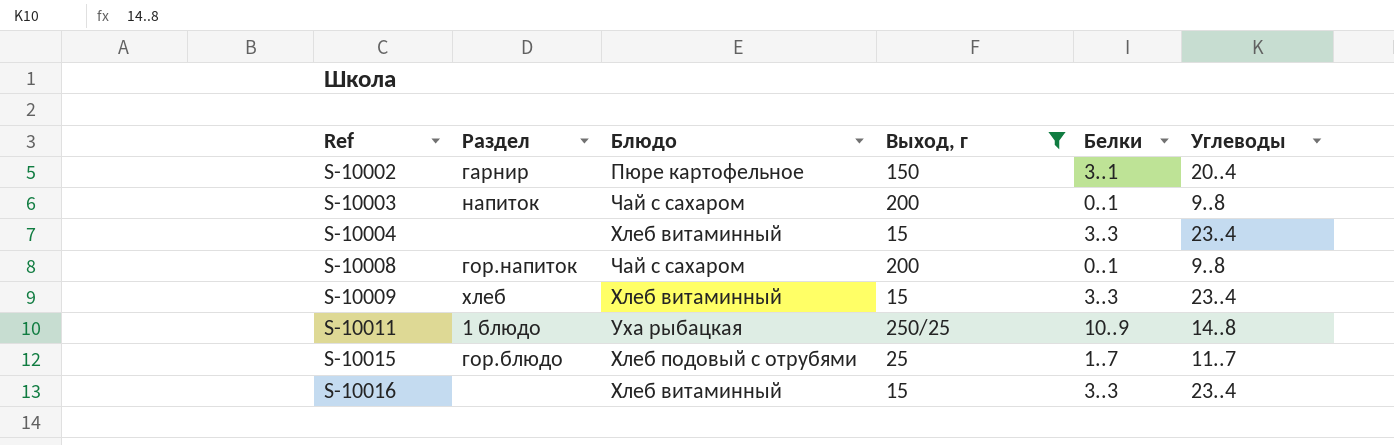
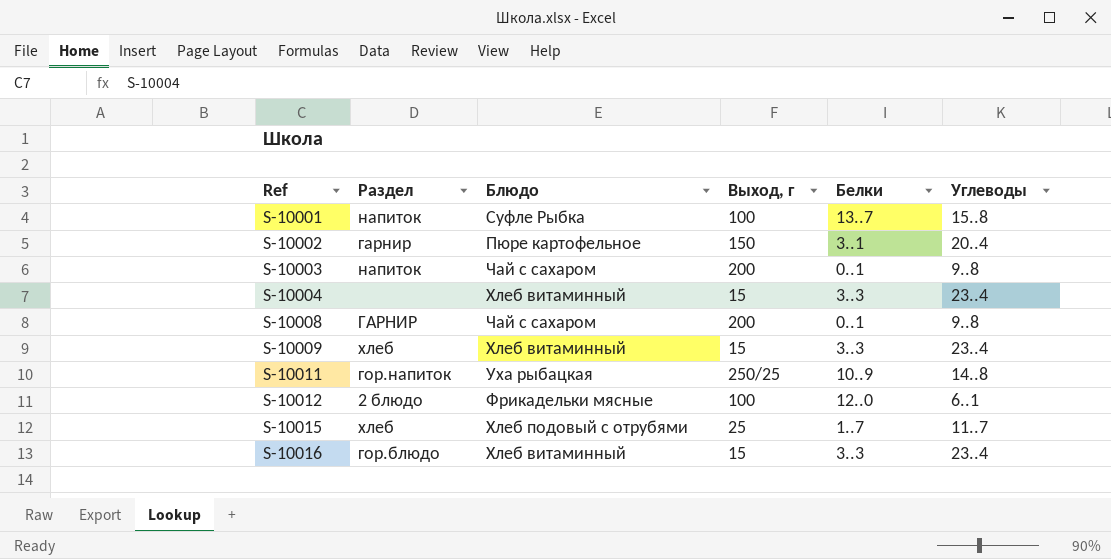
filter: Выход, г != 100 -> none
S-10008 | Раздел: гор.напиток -> ГАРНИР
S-10011 | Раздел: 1 блюдо -> гор.напиток
S-10015 | Раздел: гор.блюдо -> хлеб
S-10016 | Раздел: none -> гор.блюдо

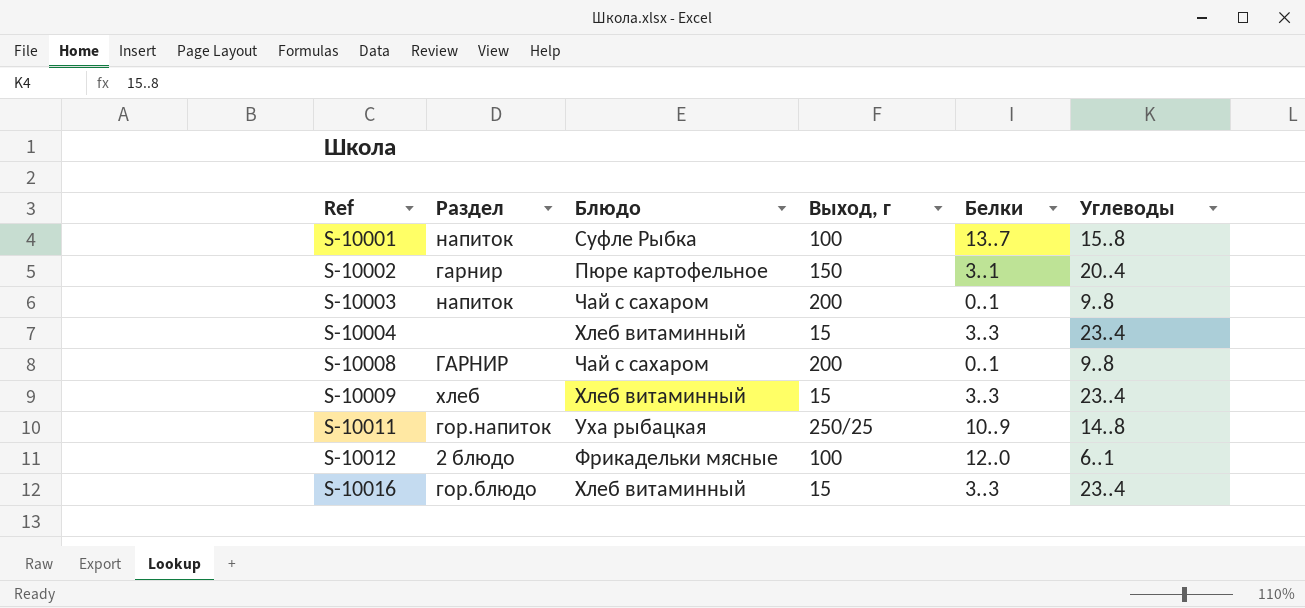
row S-10015: хлеб | Хлеб подовый с отрубями | 25 | 1..7 | 11..7 -> none

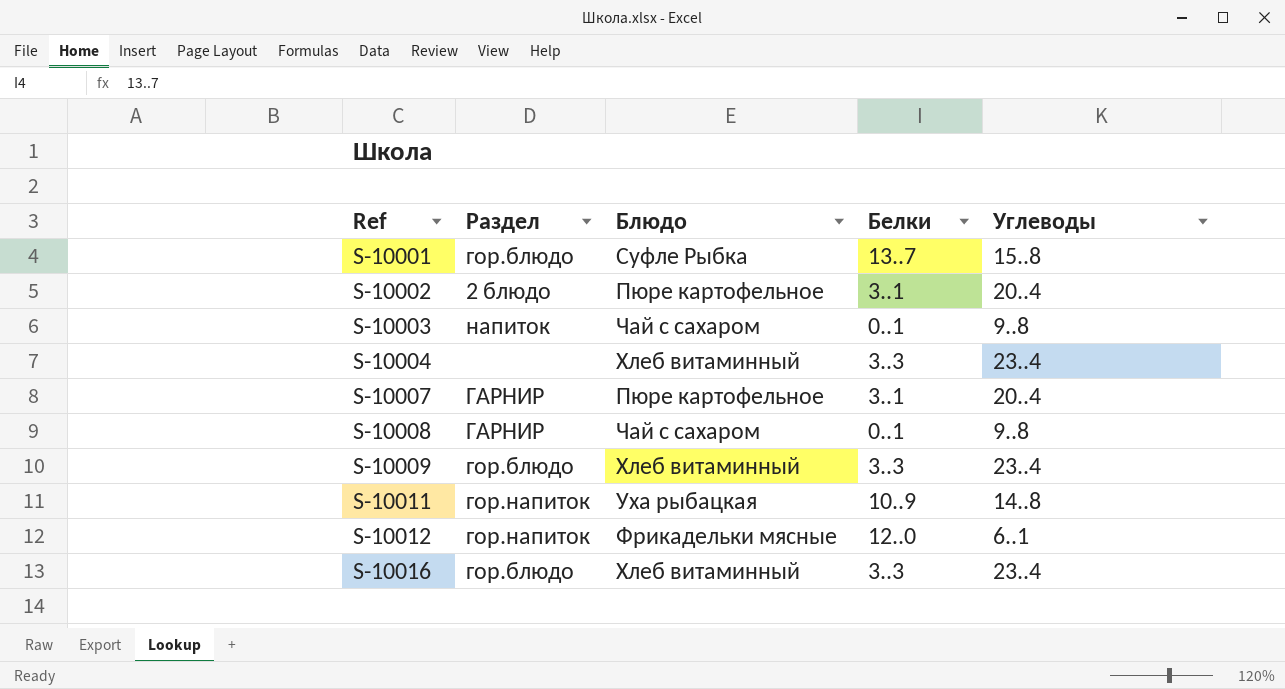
column Выход, г | position: 4 -> none
S-10001 | Раздел: напиток -> гор.блюдо
S-10002 | Раздел: гарнир -> 2 блюдо
row S-10007: none -> ГАРНИР | Пюре картофельное | 3..1 | 20..4
S-10009 | Раздел: хлеб -> гор.блюдо
S-10012 | Раздел: 2 блюдо -> гор.напиток

